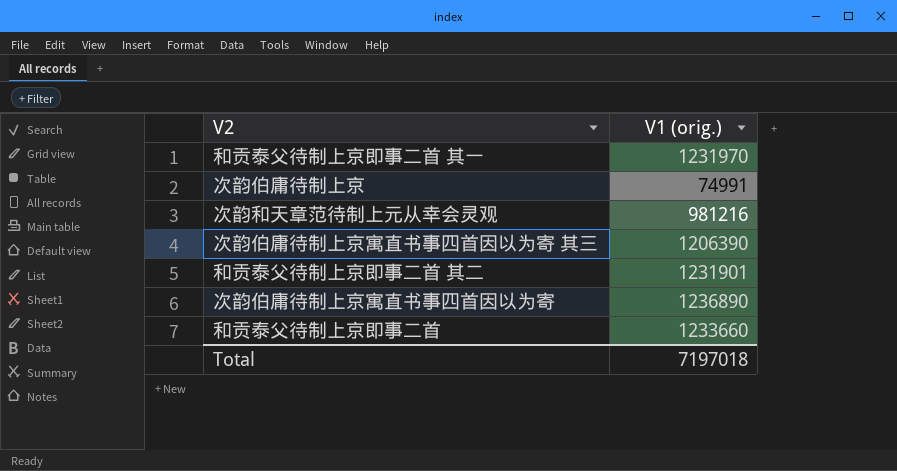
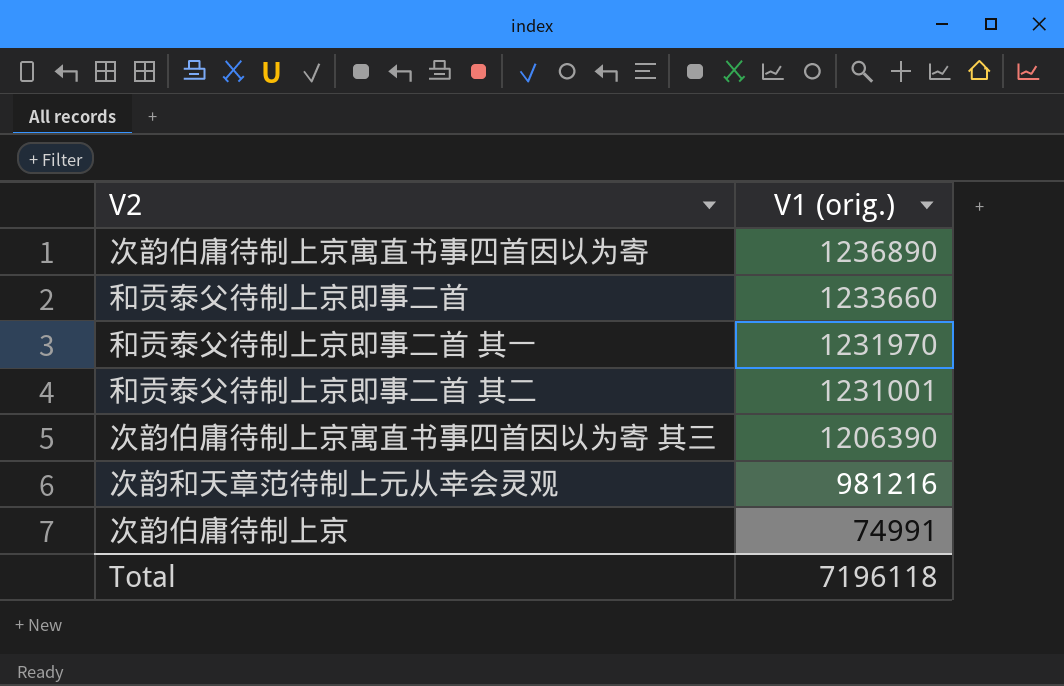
row order: none -> V1 (orig.) descending
和贡泰父待制上京即事二首 其二 | V1 (orig.): 1231901 -> 1231001
Total | V1 (orig.): 7197018 -> 7196118

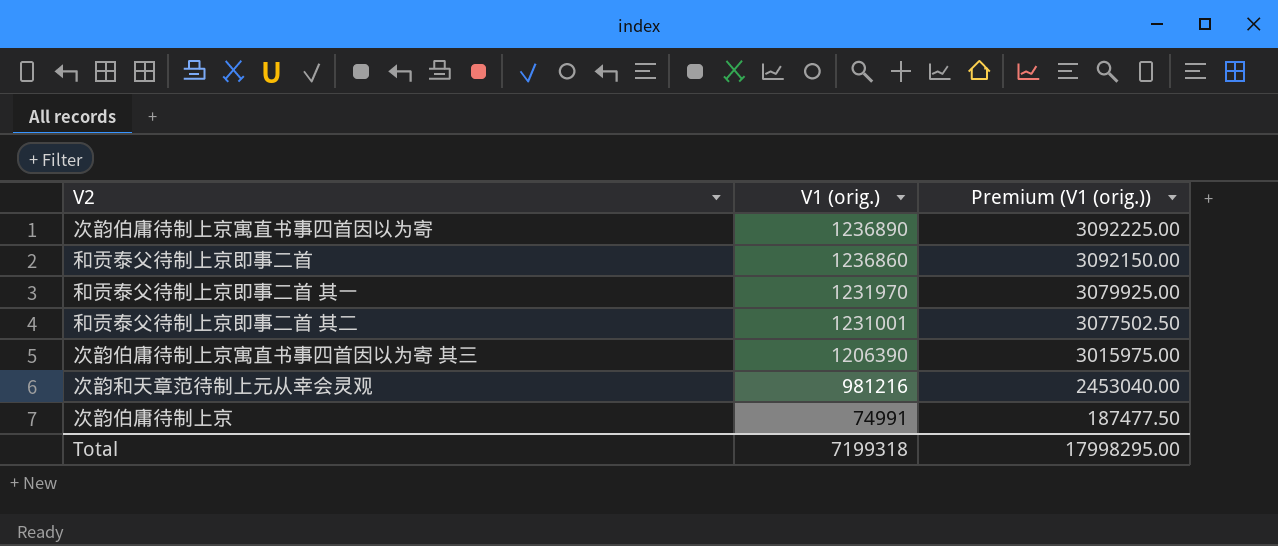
column Premium (V1 (orig.)) | formula: none -> [V1 (orig.)] * 2.5
和贡泰父待制上京即事二首 | V1 (orig.): 1233660 -> 1236860
Total | V1 (orig.): 7196118 -> 7199318

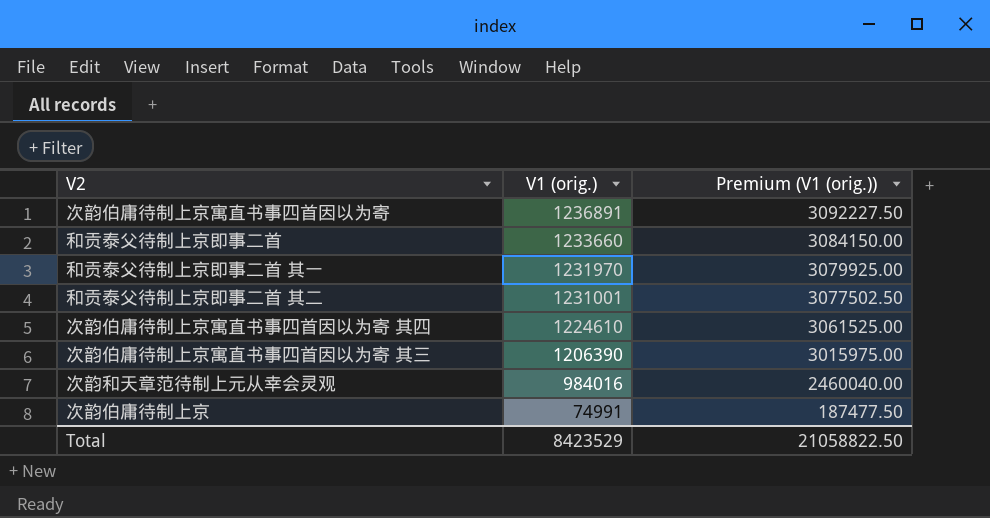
次韵伯庸待制上京寓直书事四首因以为寄 | V1 (orig.): 1236890 -> 1236891
次韵伯庸待制上京寓直书事四首因以为寄 | Premium (V1 (orig.)): 3092225.00 -> 3092227.50
和贡泰父待制上京即事二首 | V1 (orig.): 1236860 -> 1233660
和贡泰父待制上京即事二首 | Premium (V1 (orig.)): 3092150.00 -> 3084150.00
row 次韵伯庸待制上京寓直书事四首因以为寄 其四: none -> 1224610 | 3061525.00
次韵和天章范待制上元从幸会灵观 | V1 (orig.): 981216 -> 984016
次韵和天章范待制上元从幸会灵观 | Premium (V1 (orig.)): 2453040.00 -> 2460040.00
Total | V1 (orig.): 7199318 -> 8423529
Total | Premium (V1 (orig.)): 17998295.00 -> 21058822.50

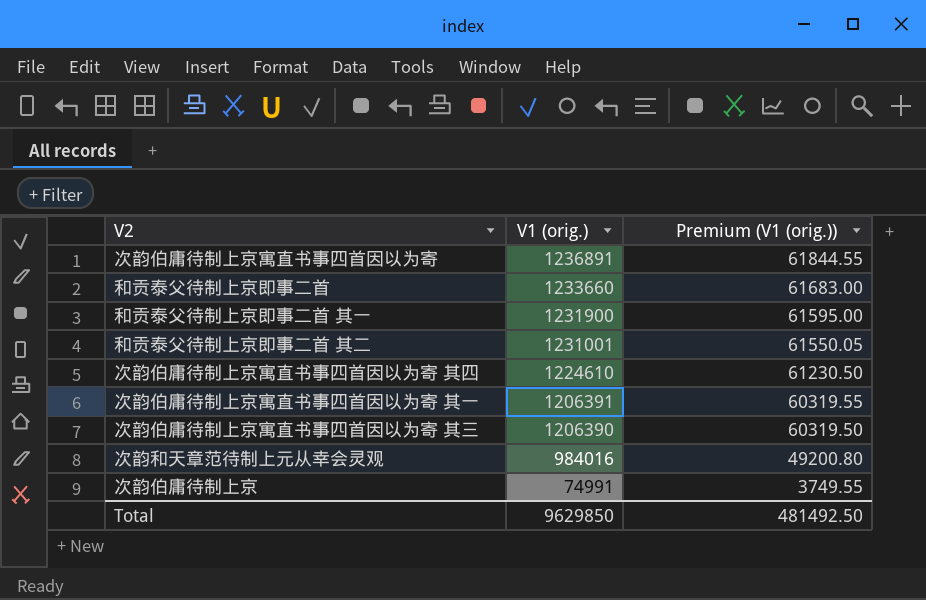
column Premium (V1 (orig.)) | formula: [V1 (orig.)] * 2.5 -> [V1 (orig.)] * 0.05
和贡泰父待制上京即事二首 其一 | V1 (orig.): 1231970 -> 1231900
row 次韵伯庸待制上京寓直书事四首因以为寄 其一: none -> 1206391 | 60319.55
Total | V1 (orig.): 8423529 -> 9629850
Total | Premium (V1 (orig.)): 21058822.50 -> 481492.50

